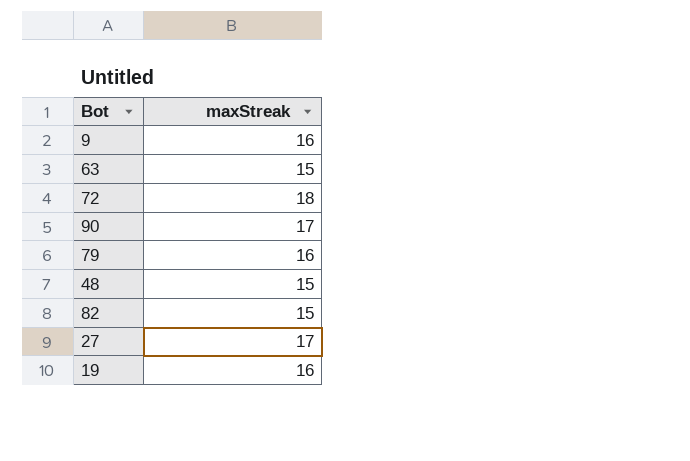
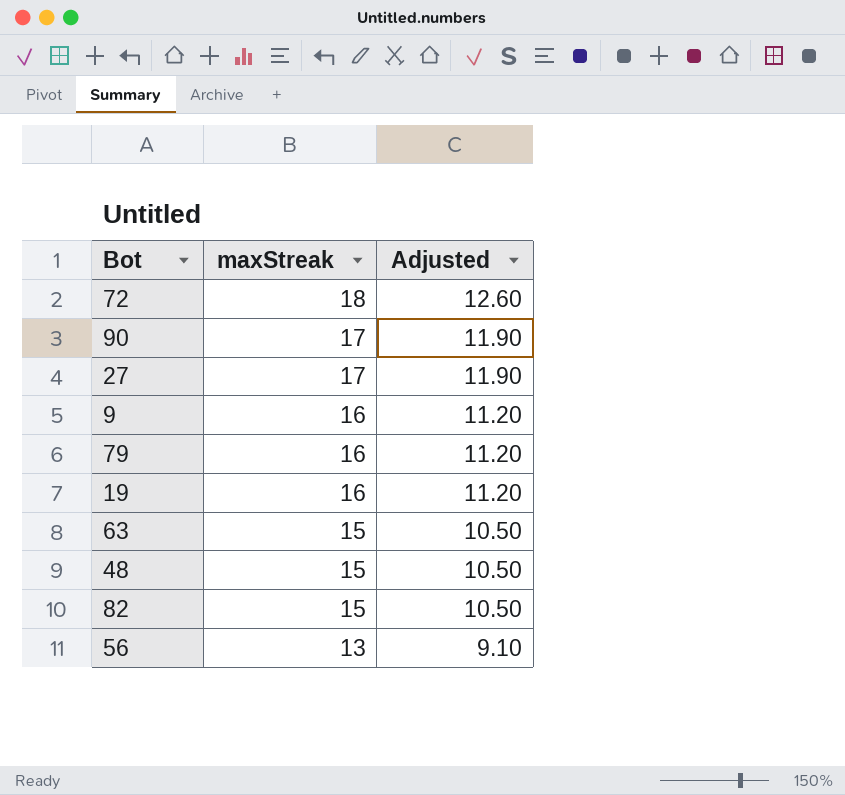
row order: none -> maxStreak descending
column Adjusted | formula: none -> [maxStreak] * 0.7
row 56: none -> 13 | 9.10

